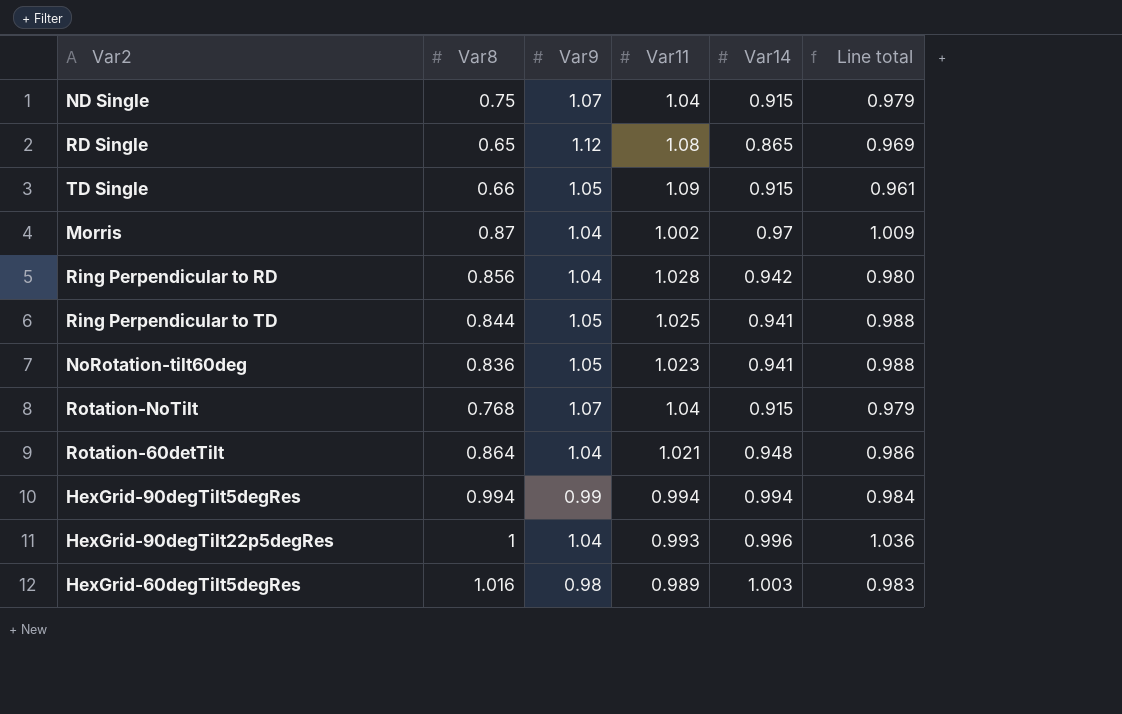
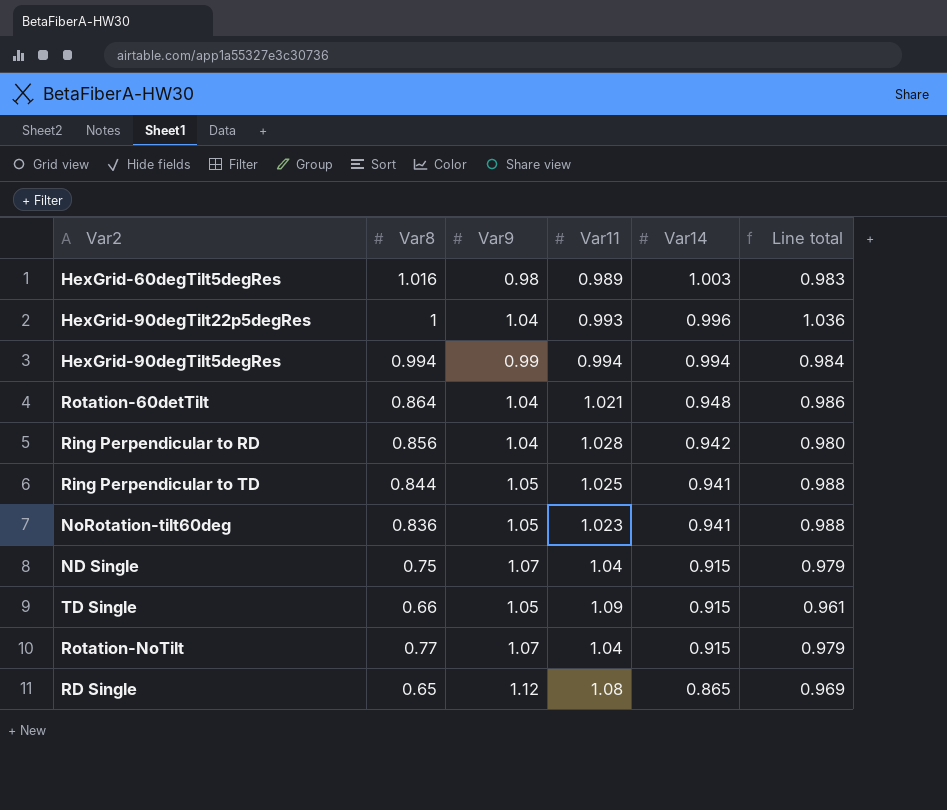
row order: none -> Var14 descending
row Morris: 0.87 | 1.04 | 1.002 | 0.97 | 1.009 -> none
Rotation-NoTilt | Var8: 0.768 -> 0.77

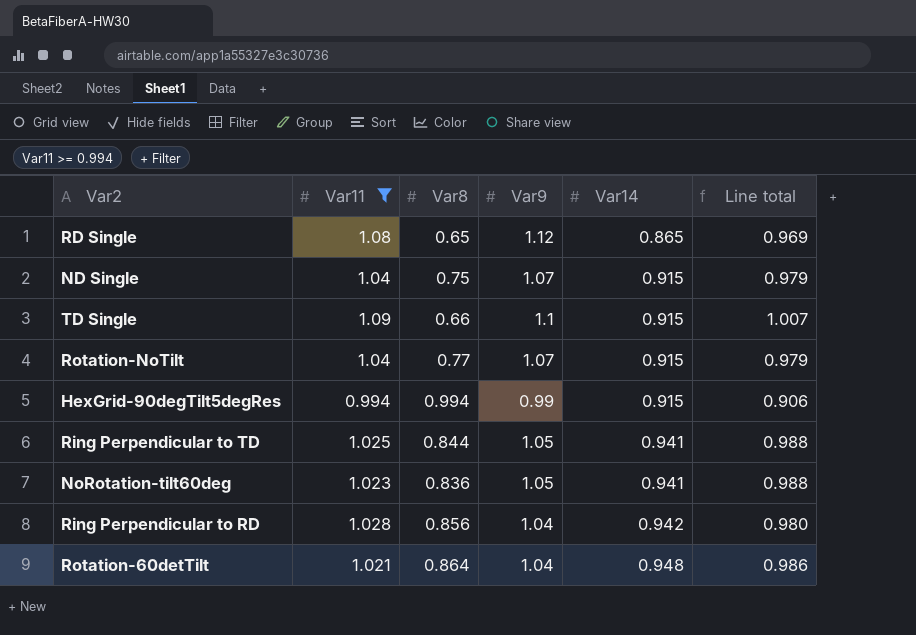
filter: none -> Var11 >= 0.994
row order: Var14 descending -> Var14 ascending
column Var11 | position: 4 -> 2
TD Single | Var9: 1.05 -> 1.1
TD Single | Line total: 0.961 -> 1.007
HexGrid-90degTilt5degRes | Var14: 0.994 -> 0.915
HexGrid-90degTilt5degRes | Line total: 0.984 -> 0.906

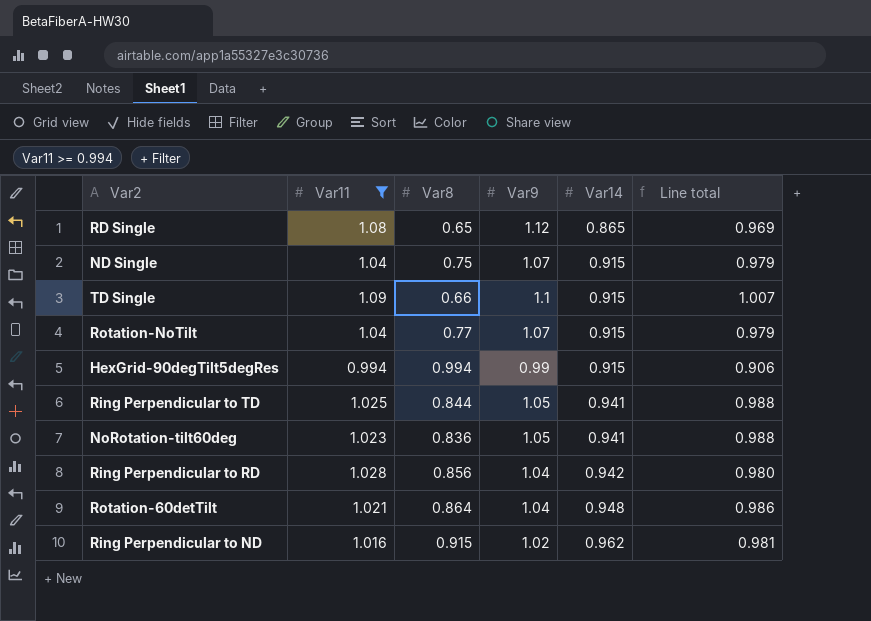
row Ring Perpendicular to ND: none -> 1.016 | 0.915 | 1.02 | 0.962 | 0.981

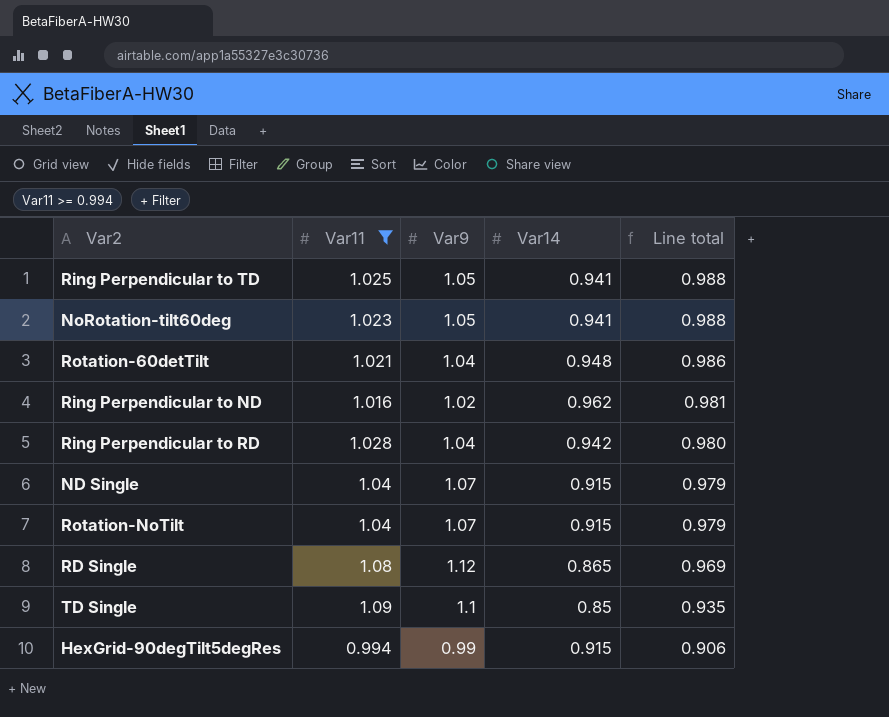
row order: Var14 ascending -> Line total descending
column Var8 | position: 3 -> none
TD Single | Var14: 0.915 -> 0.85
TD Single | Line total: 1.007 -> 0.935

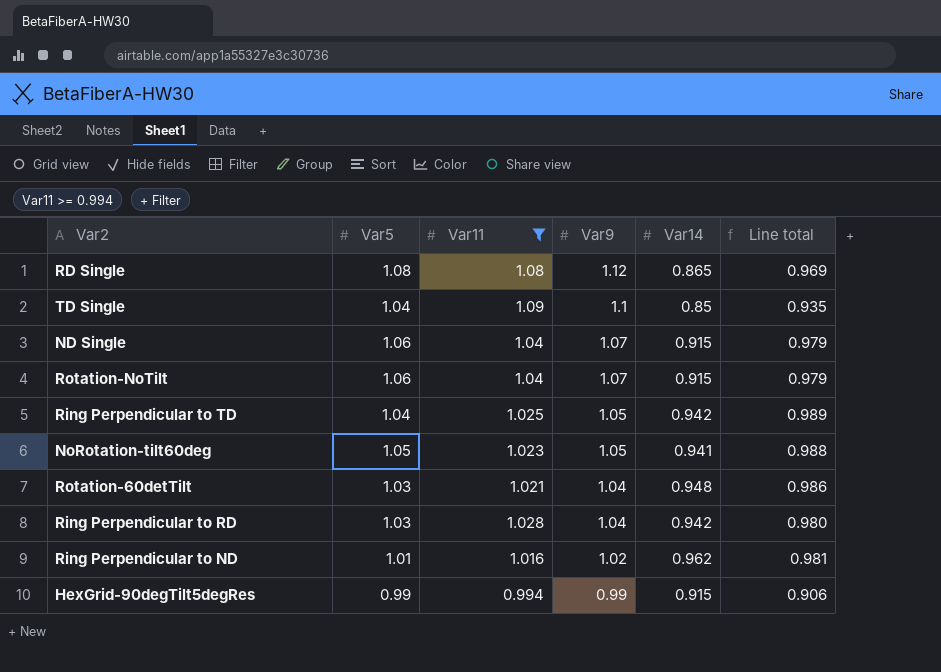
row order: Line total descending -> Var9 descending
column Var5 | position: none -> 2
Ring Perpendicular to TD | Var14: 0.941 -> 0.942
Ring Perpendicular to TD | Line total: 0.988 -> 0.989

